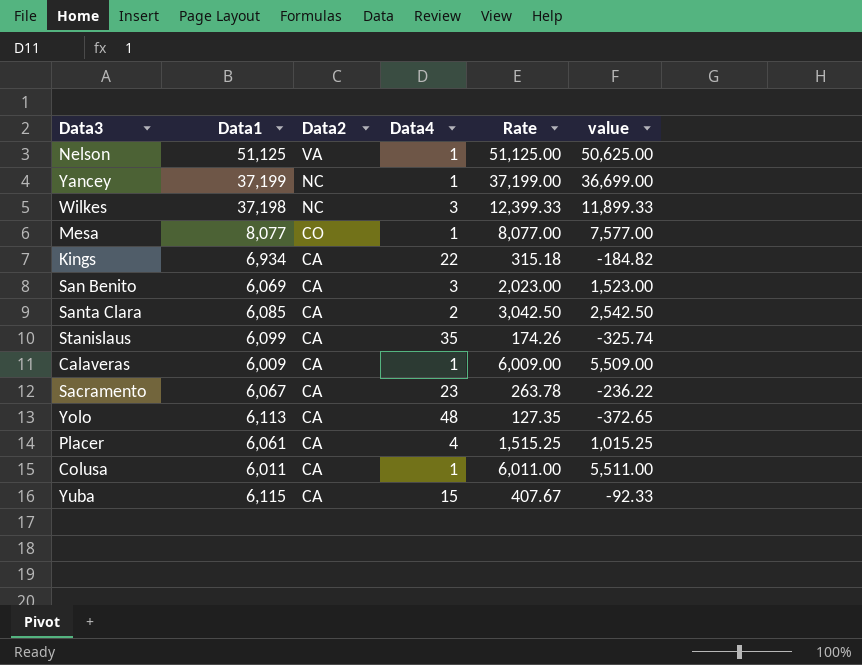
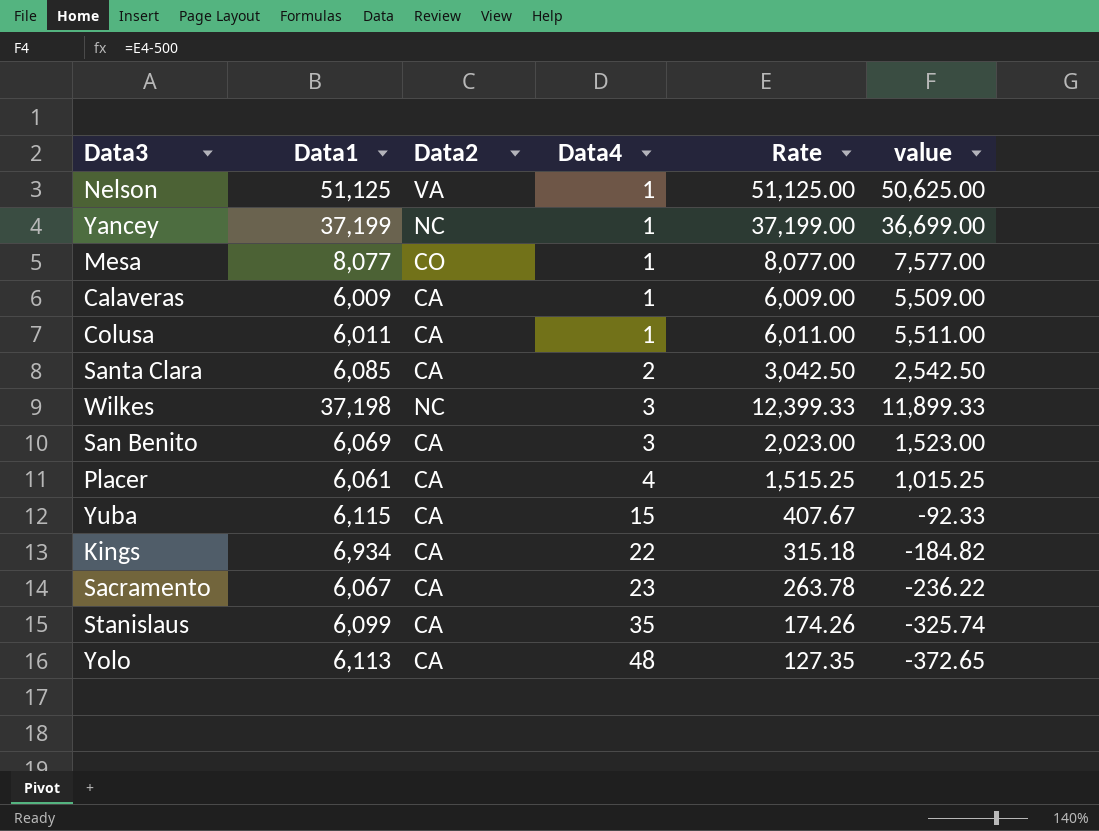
row order: Data2 descending -> Data4 ascending

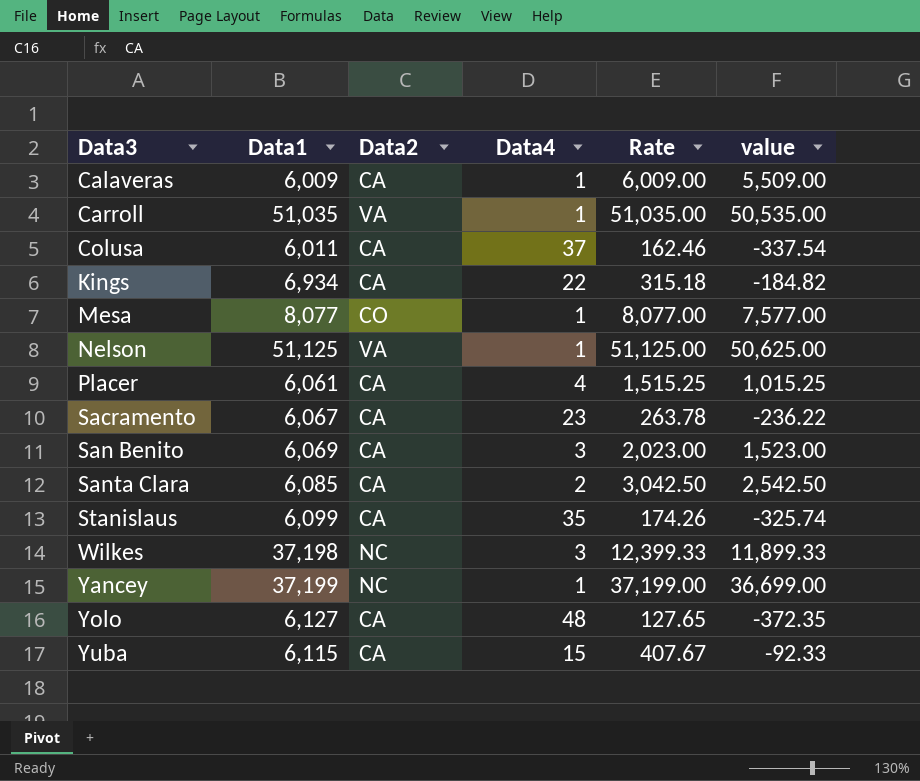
row order: Data4 ascending -> Data3 ascending
row Carroll: none -> 51,035 | VA | 1 | 51,035.00 | 50,535.00
Colusa | Data4: 1 -> 37
Colusa | Rate: 6,011.00 -> 162.46
Colusa | value: 5,511.00 -> -337.54
Yolo | Data1: 6,113 -> 6,127
Yolo | Rate: 127.35 -> 127.65
Yolo | value: -372.65 -> -372.35

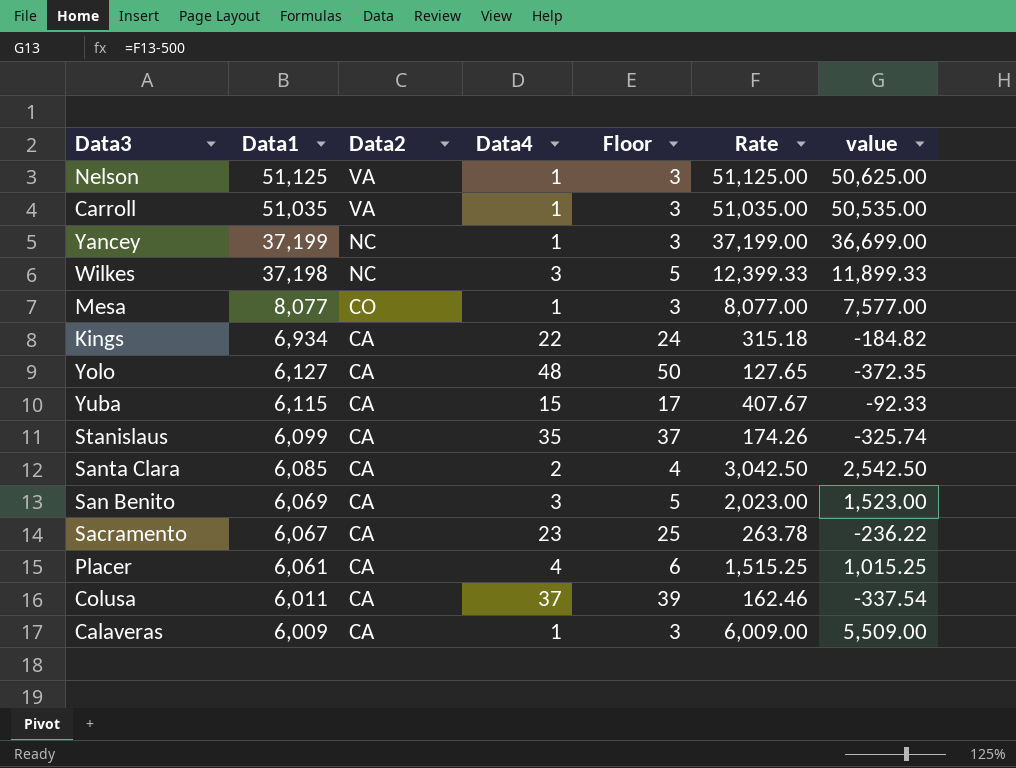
row order: Data3 ascending -> Data1 descending
column Floor | formula: none -> [Data4] + 2

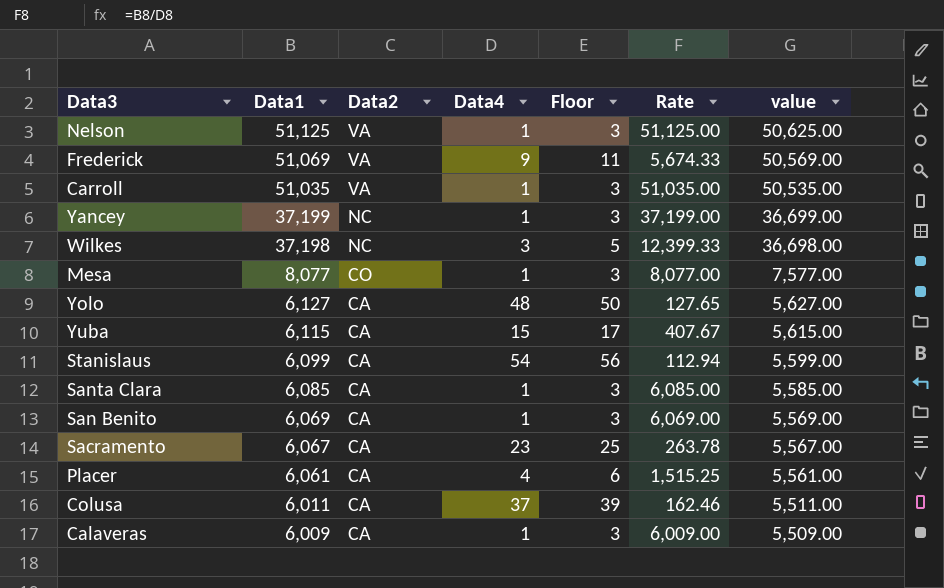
column value | formula: [Rate] - 500 -> [Data1] - 500
row Kings: 6,934 | CA | 22 | 24 | 315.18 | -184.82 -> none
row Frederick: none -> 51,069 | VA | 9 | 11 | 5,674.33 | 50,569.00
Stanislaus | Data4: 35 -> 54
Stanislaus | Floor: 37 -> 56
Stanislaus | Rate: 174.26 -> 112.94
Santa Clara | Data4: 2 -> 1
Santa Clara | Floor: 4 -> 3
Santa Clara | Rate: 3,042.50 -> 6,085.00
San Benito | Data4: 3 -> 1
San Benito | Floor: 5 -> 3
San Benito | Rate: 2,023.00 -> 6,069.00

